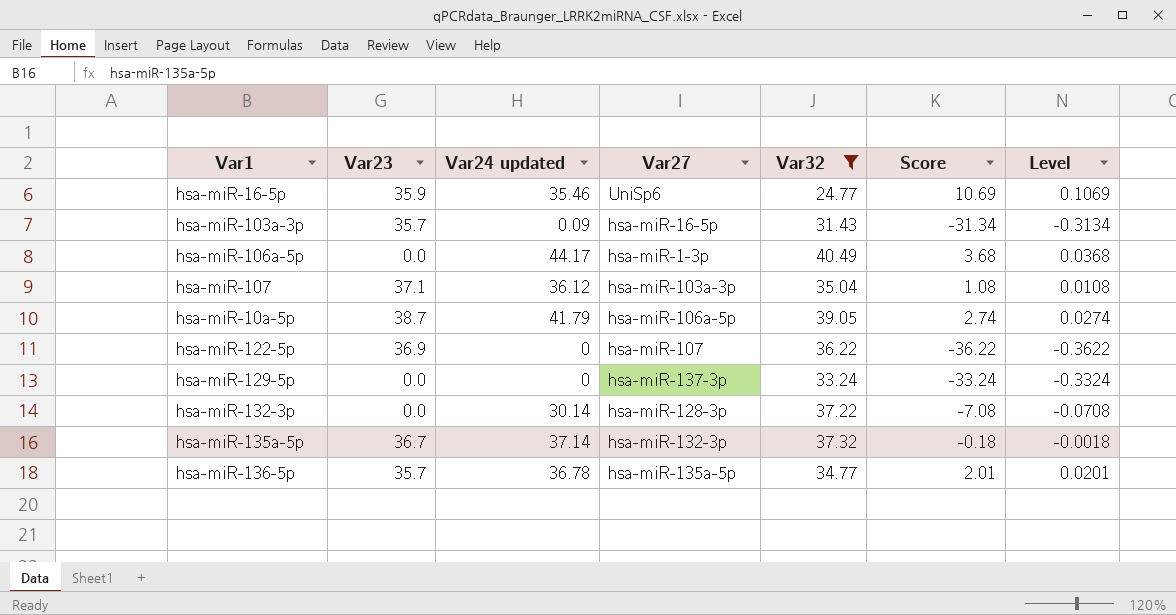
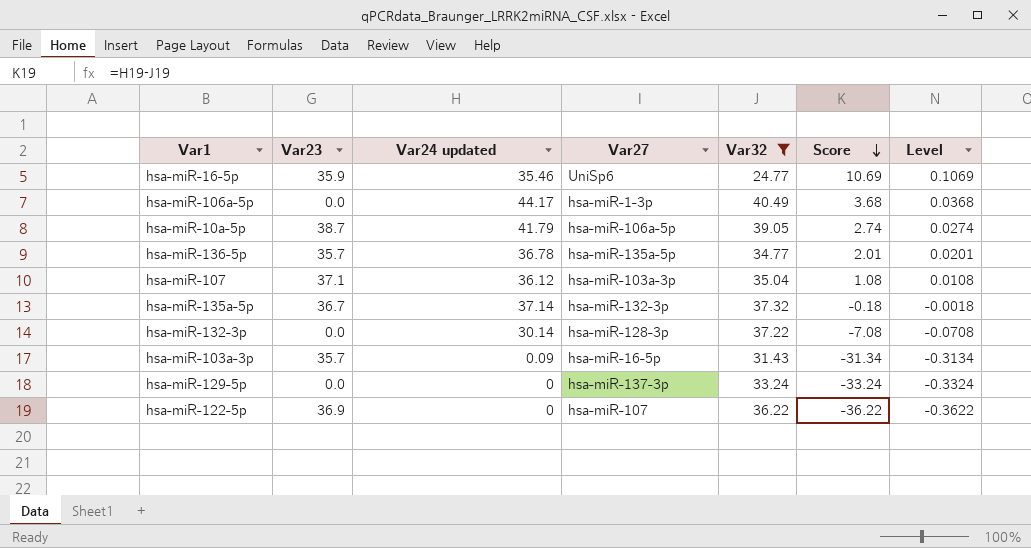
row order: none -> Score descending

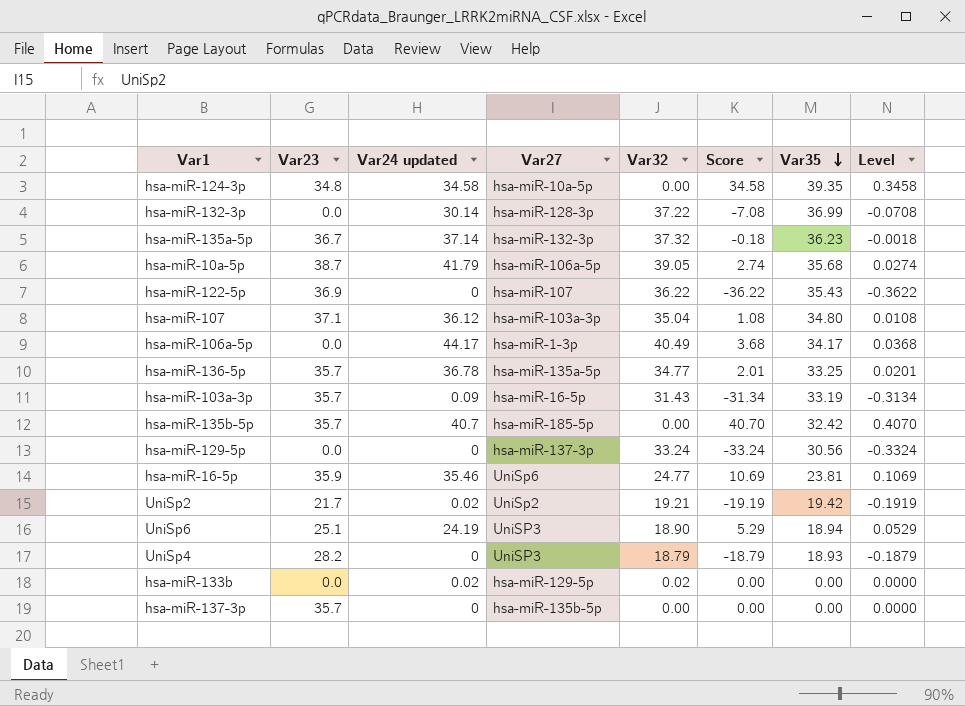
filter: Var32 >= 24.77 -> none
row order: Score descending -> Var35 descending
column Var35 | position: none -> 7

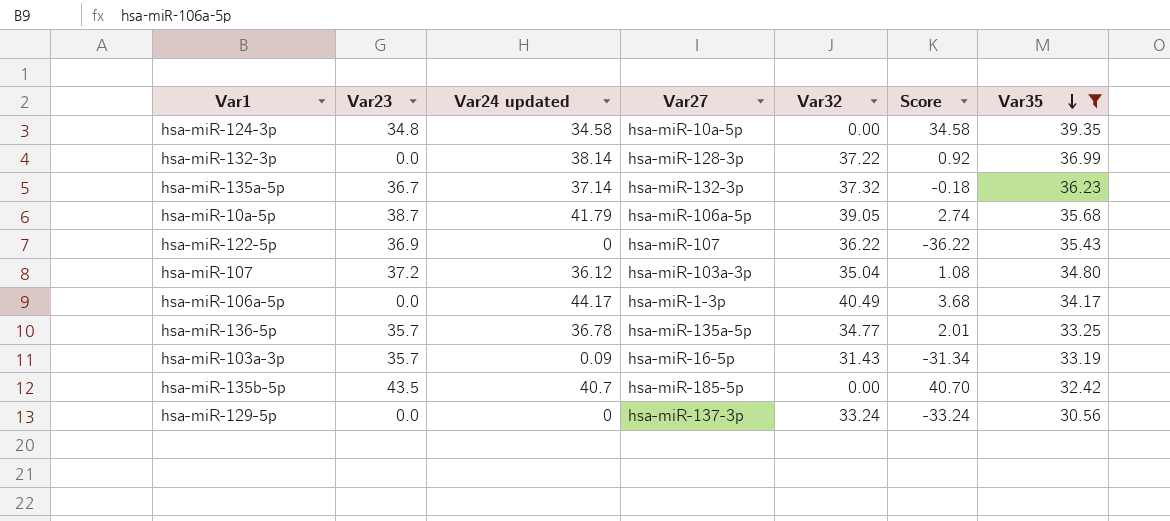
filter: none -> Var35 >= 30.56
column Level | formula: [Score] * 0.01 -> none
hsa-miR-132-3p | Var24 updated: 30.14 -> 38.14
hsa-miR-132-3p | Score: -7.08 -> 0.92
hsa-miR-107 | Var23: 37.1 -> 37.2
hsa-miR-135b-5p | Var23: 35.7 -> 43.5

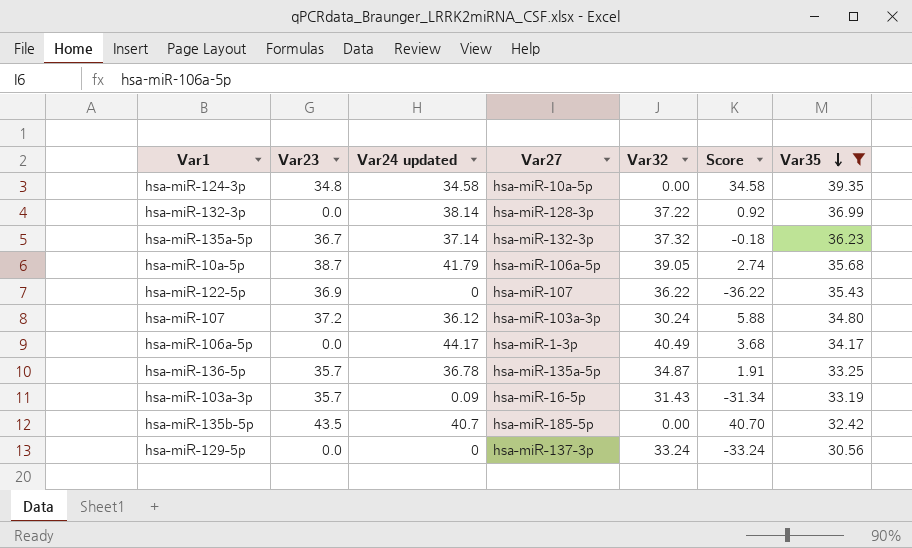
hsa-miR-107 | Var32: 35.04 -> 30.24
hsa-miR-107 | Score: 1.08 -> 5.88
hsa-miR-136-5p | Var32: 34.77 -> 34.87
hsa-miR-136-5p | Score: 2.01 -> 1.91

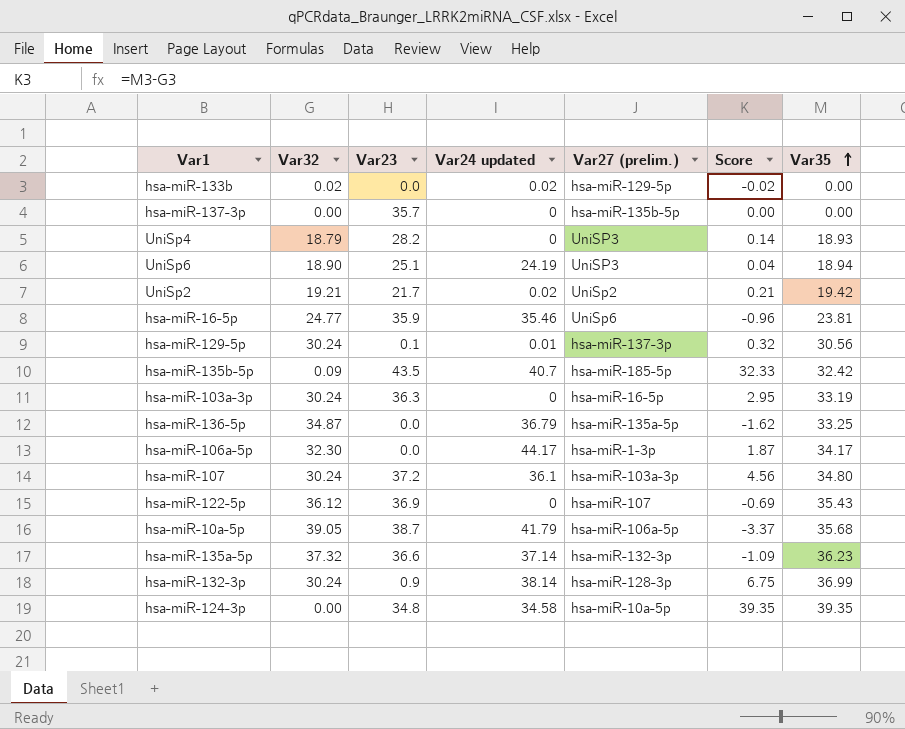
filter: Var35 >= 30.56 -> none
row order: Var35 descending -> Var35 ascending
column Var32 | position: 5 -> 2
column name: Var27 -> Var27 (prelim.)
column Score | formula: [Var24 updated] - [Var32] -> [Var35] - [Var32]
hsa-miR-129-5p | Var32: 33.24 -> 30.24
hsa-miR-129-5p | Var23: 0.0 -> 0.1
hsa-miR-129-5p | Var24 updated: 0 -> 0.01
hsa-miR-135b-5p | Var32: 0.00 -> 0.09
hsa-miR-103a-3p | Var32: 31.43 -> 30.24
hsa-miR-103a-3p | Var23: 35.7 -> 36.3
hsa-miR-103a-3p | Var24 updated: 0.09 -> 0
hsa-miR-136-5p | Var23: 35.7 -> 0.0
hsa-miR-136-5p | Var24 updated: 36.78 -> 36.79
hsa-miR-106a-5p | Var32: 40.49 -> 32.30
hsa-miR-107 | Var24 updated: 36.12 -> 36.1
hsa-miR-122-5p | Var32: 36.22 -> 36.12
hsa-miR-135a-5p | Var23: 36.7 -> 36.6
hsa-miR-132-3p | Var32: 37.22 -> 30.24
hsa-miR-132-3p | Var23: 0.0 -> 0.9

